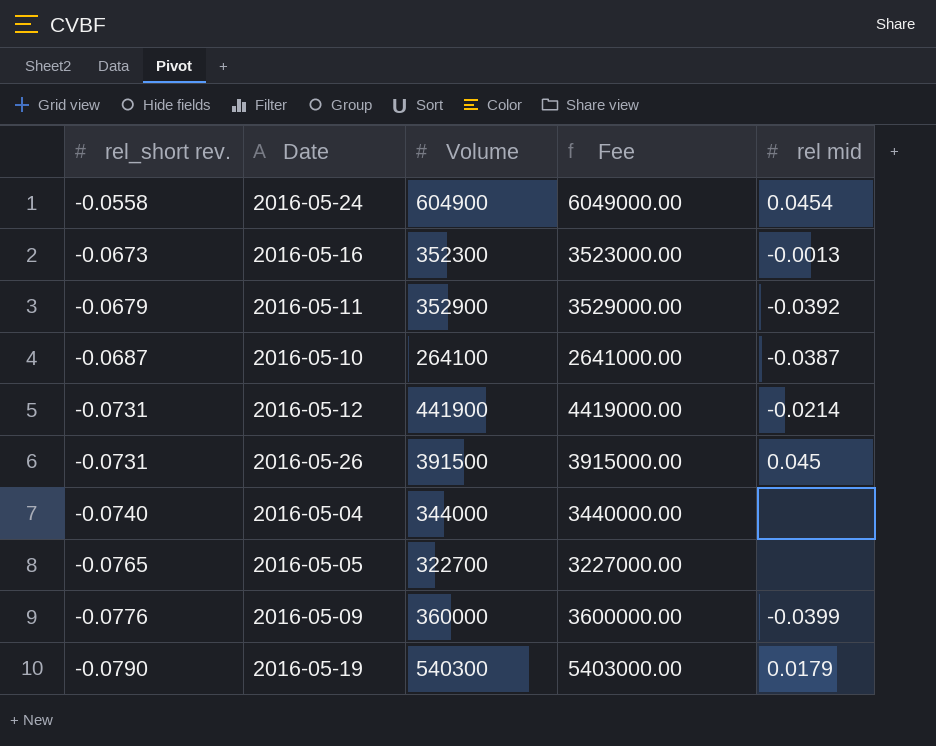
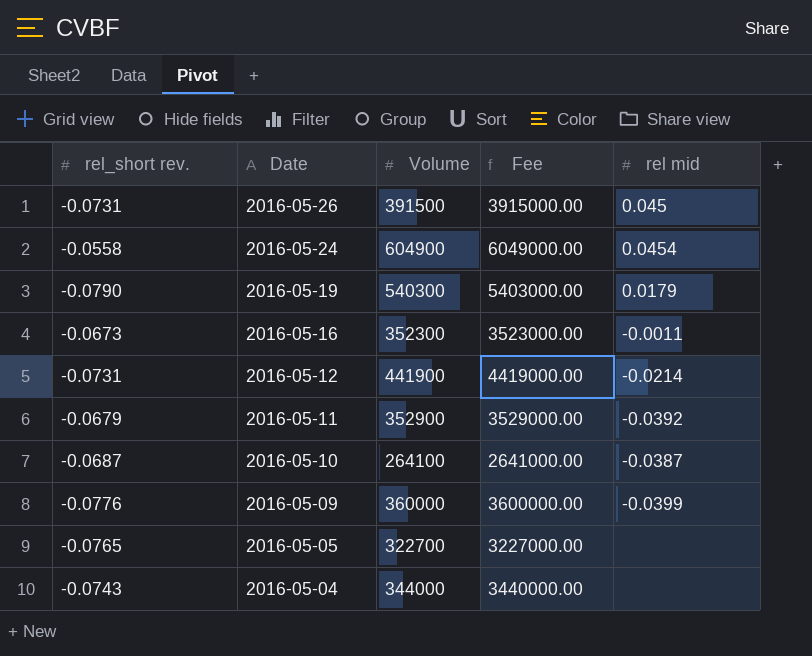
row order: rel_short rev. descending -> Date descending
2016-05-16 | rel mid: -0.0013 -> -0.0011
2016-05-04 | rel_short rev.: -0.0740 -> -0.0743

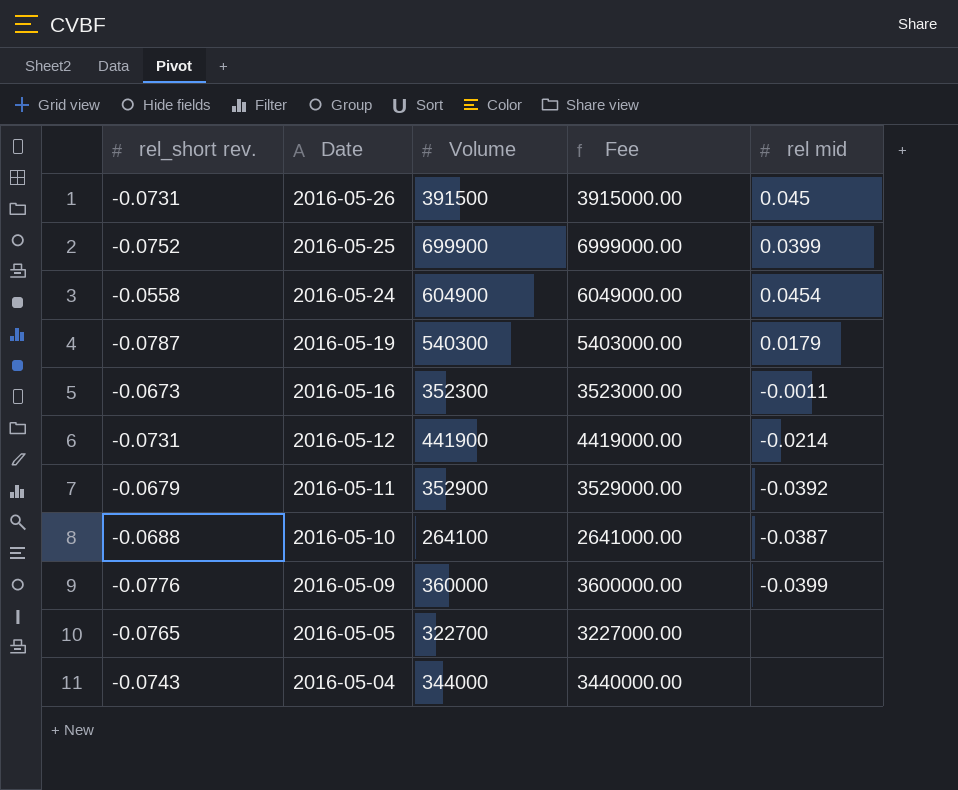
row 2016-05-25: none -> -0.0752 | 699900 | 6999000.00 | 0.0399
2016-05-19 | rel_short rev.: -0.0790 -> -0.0787
2016-05-10 | rel_short rev.: -0.0687 -> -0.0688

